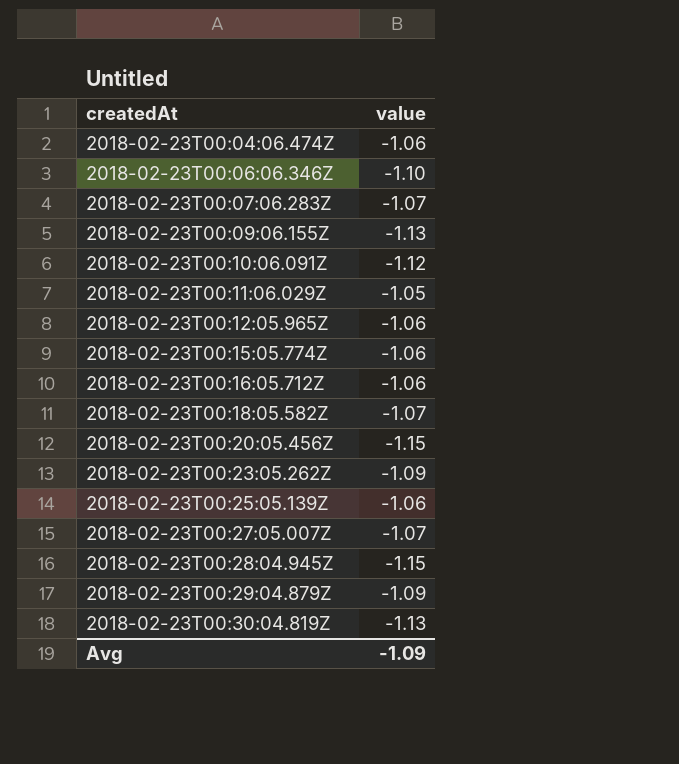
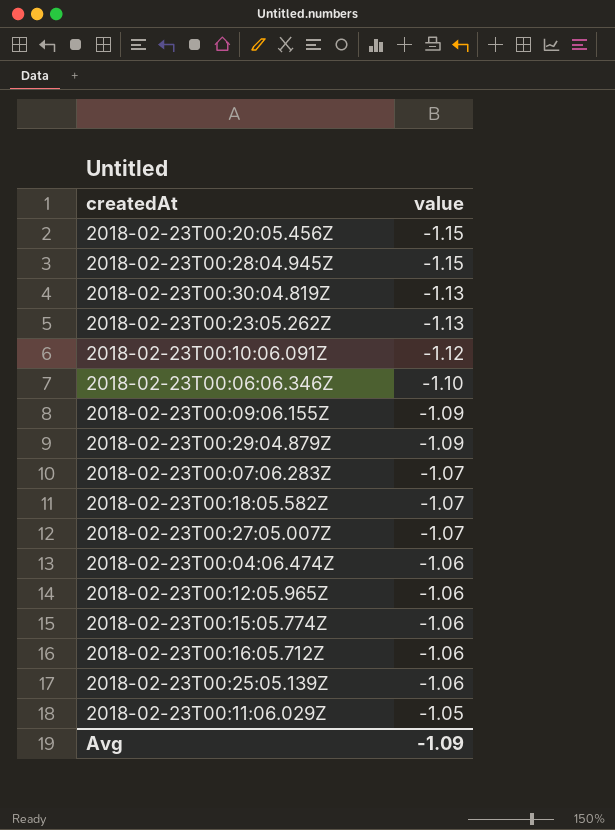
row order: createdAt ascending -> value ascending
2018-02-23T00:23:05.262Z | value: -1.09 -> -1.13
2018-02-23T00:09:06.155Z | value: -1.13 -> -1.09

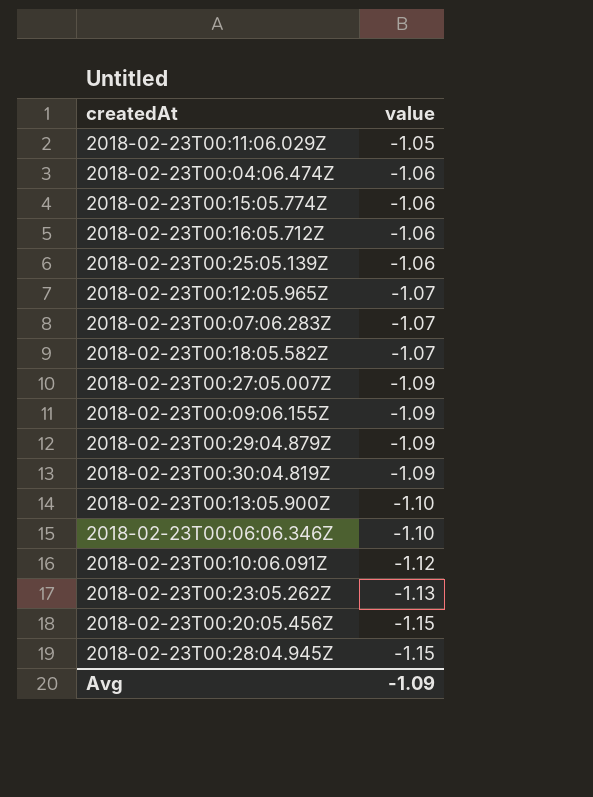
row order: value ascending -> value descending
2018-02-23T00:12:05.965Z | value: -1.06 -> -1.07
2018-02-23T00:27:05.007Z | value: -1.07 -> -1.09
2018-02-23T00:30:04.819Z | value: -1.13 -> -1.09
row 2018-02-23T00:13:05.900Z: none -> -1.10

